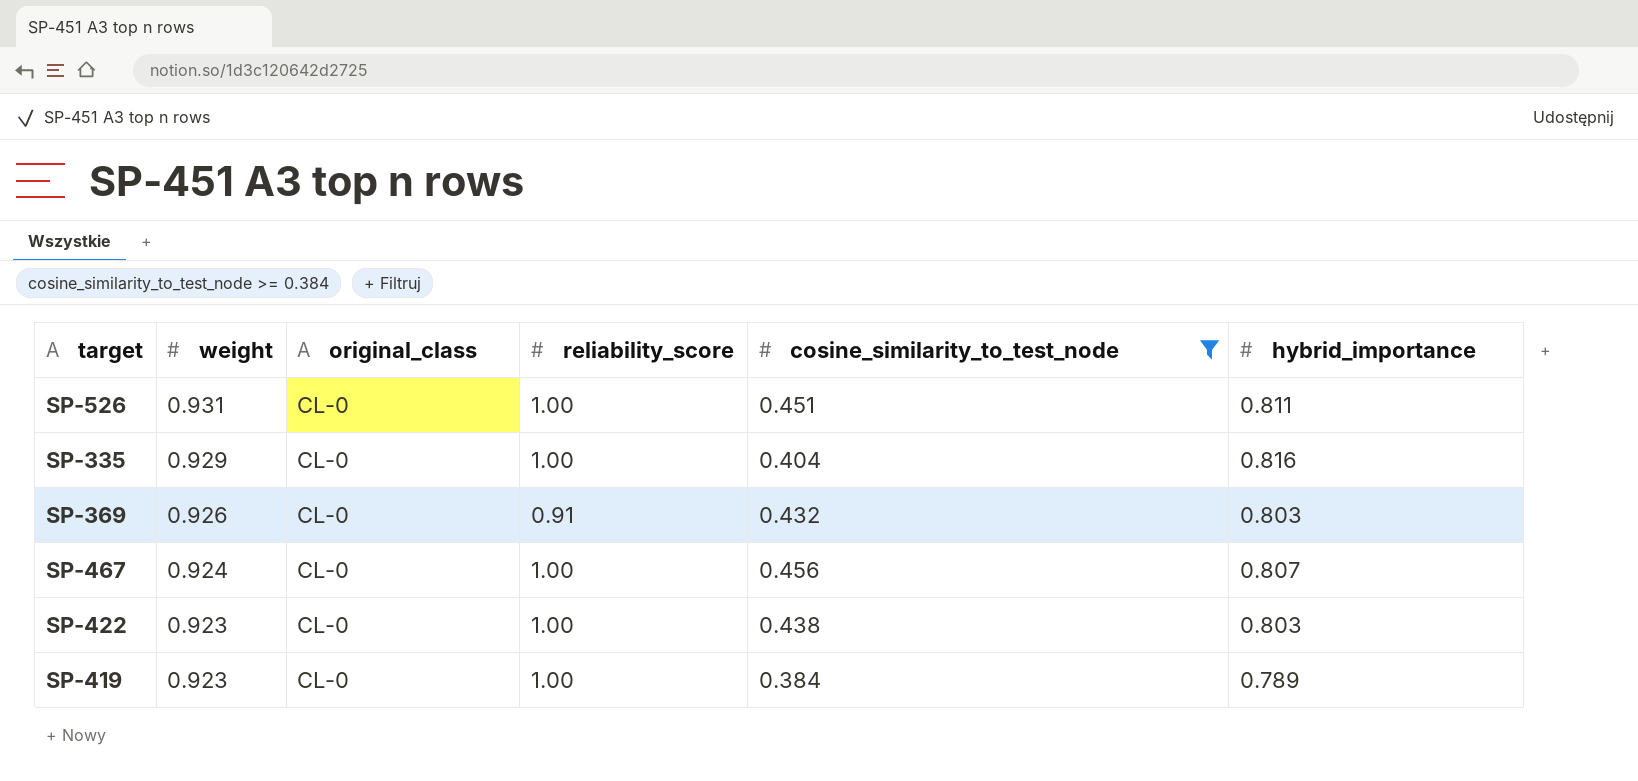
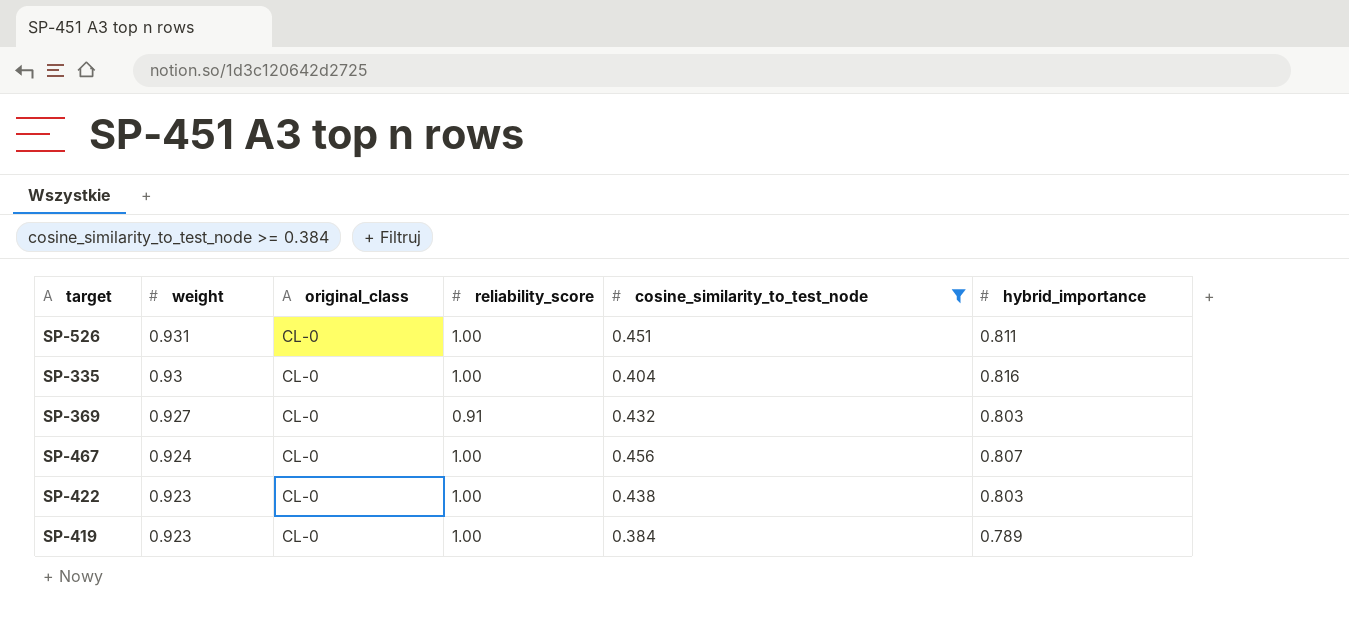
SP-335 | weight: 0.929 -> 0.93
SP-369 | weight: 0.926 -> 0.927

